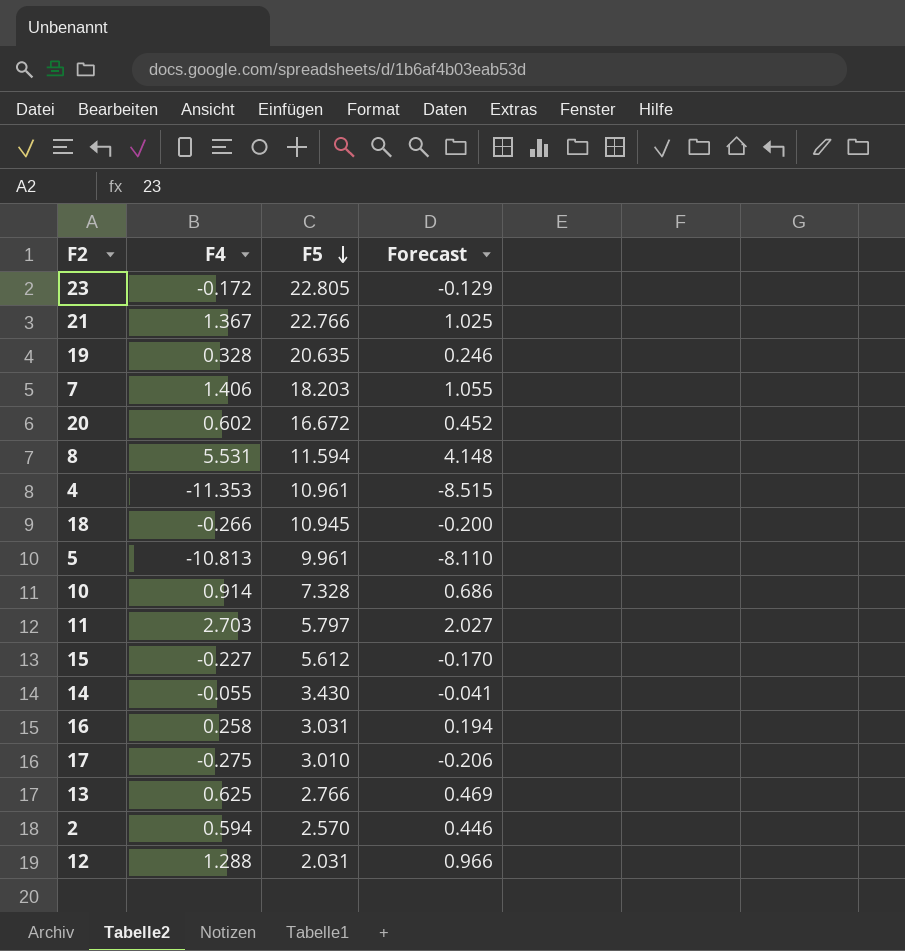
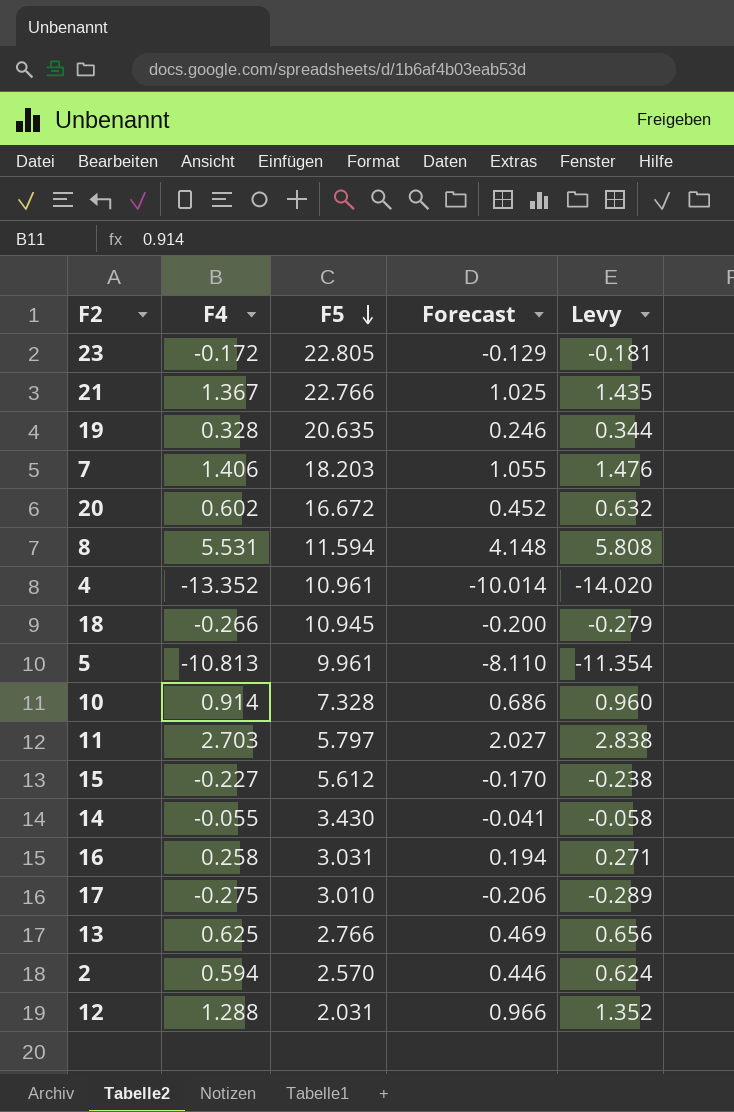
column Levy | formula: none -> [F4] * 1.05
4 | F4: -11.353 -> -13.352
4 | Forecast: -8.515 -> -10.014

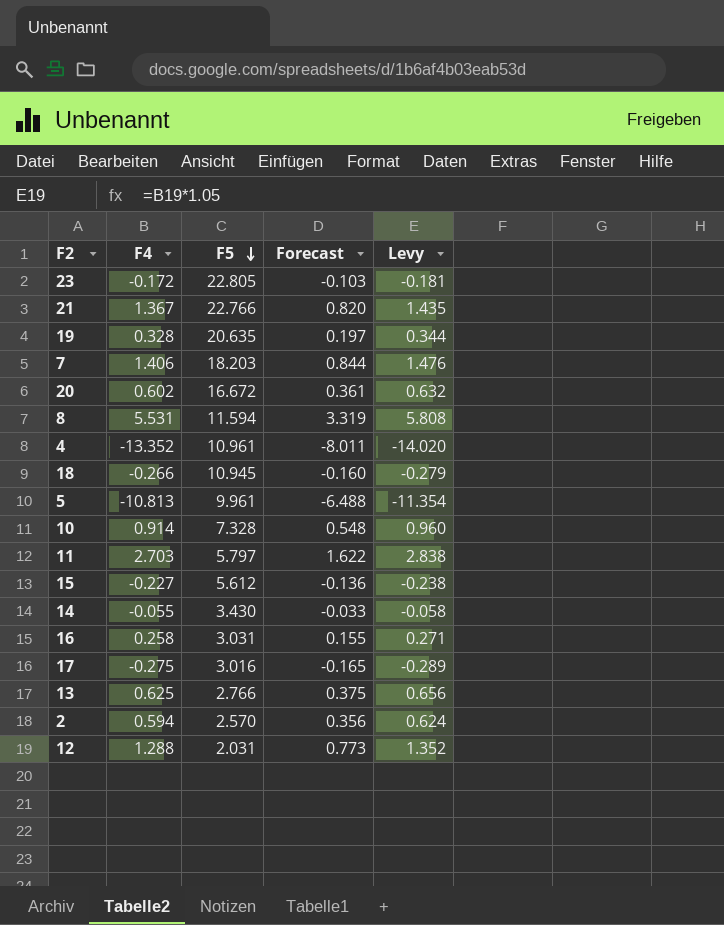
column Forecast | formula: [F4] * 0.75 -> [F4] * 0.6
17 | F5: 3.010 -> 3.016

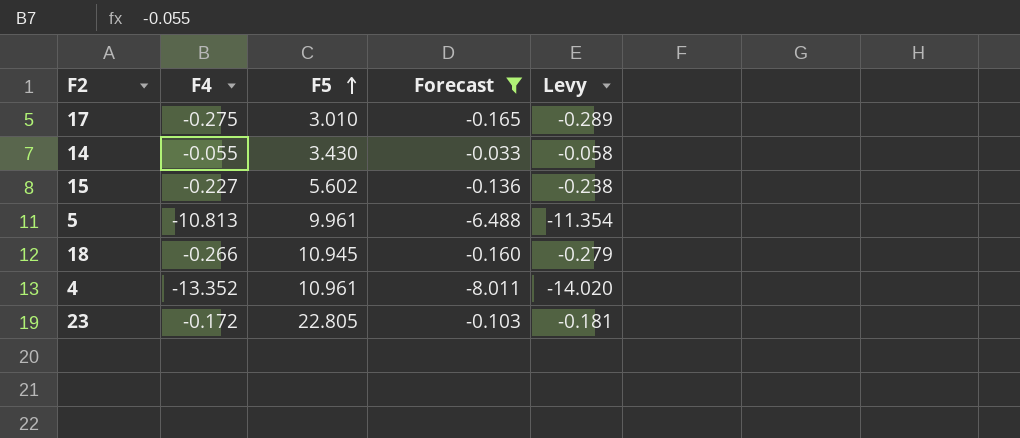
filter: none -> Forecast <= -0.033
row order: F5 descending -> F5 ascending
17 | F5: 3.016 -> 3.010
15 | F5: 5.612 -> 5.602

